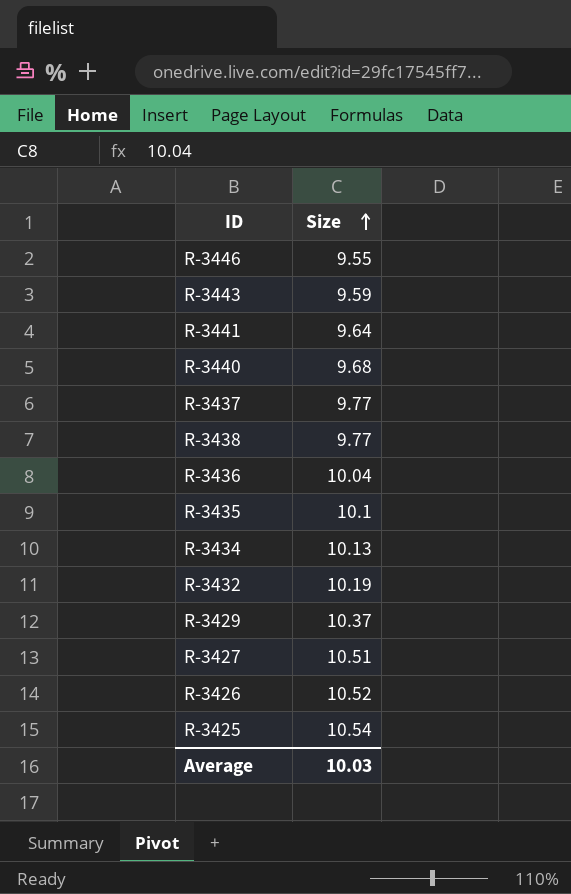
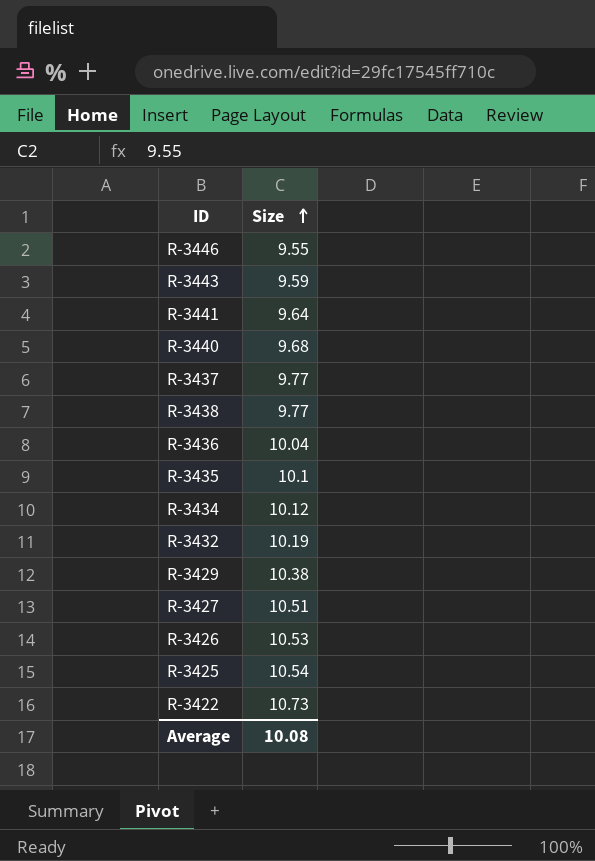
R-3434 | Size: 10.13 -> 10.12
R-3429 | Size: 10.37 -> 10.38
R-3426 | Size: 10.52 -> 10.53
row R-3422: none -> 10.73
Average | Size: 10.03 -> 10.08

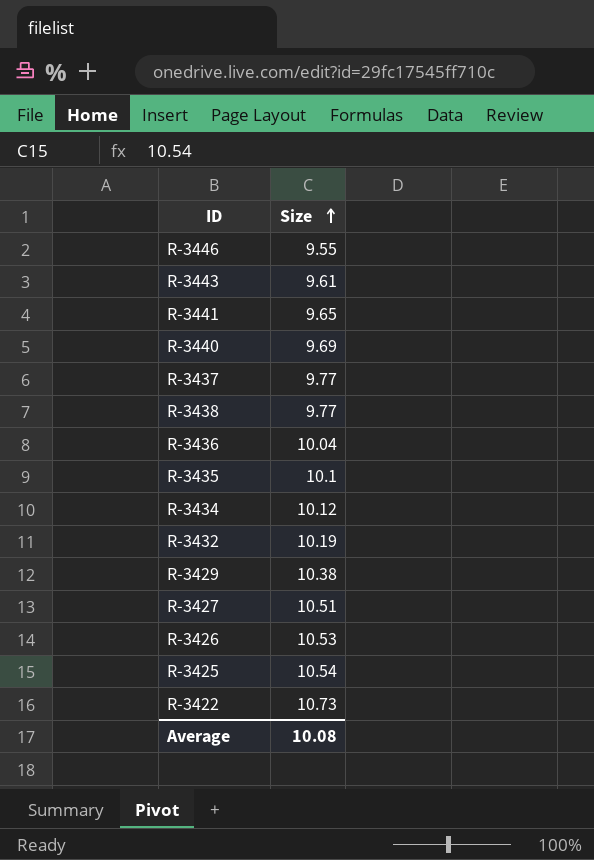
R-3443 | Size: 9.59 -> 9.61
R-3441 | Size: 9.64 -> 9.65
R-3440 | Size: 9.68 -> 9.69

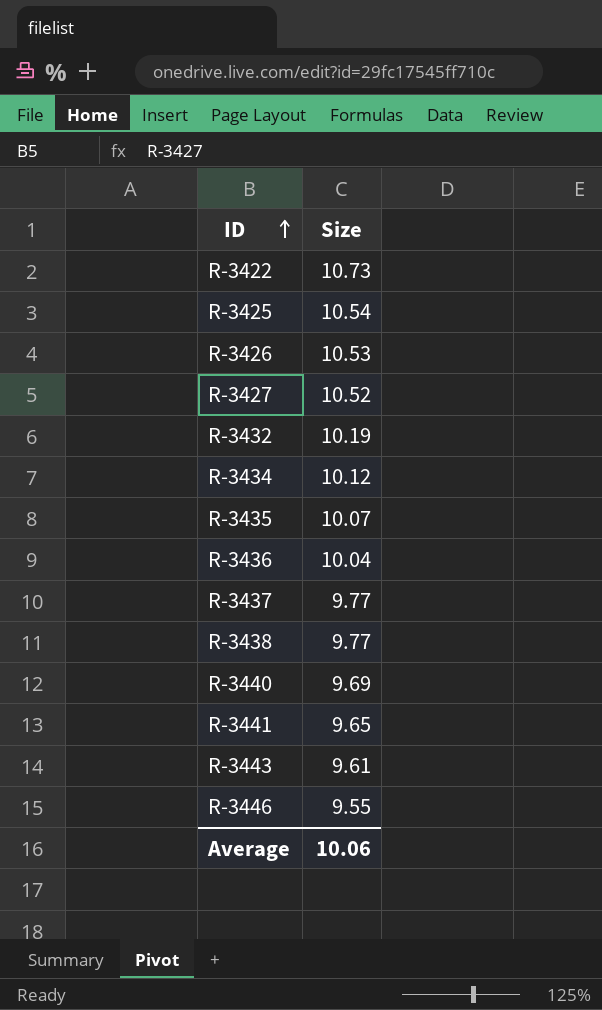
row order: Size ascending -> ID ascending
row R-3429: 10.38 -> none
R-3427 | Size: 10.51 -> 10.52
R-3435 | Size: 10.1 -> 10.07
Average | Size: 10.08 -> 10.06

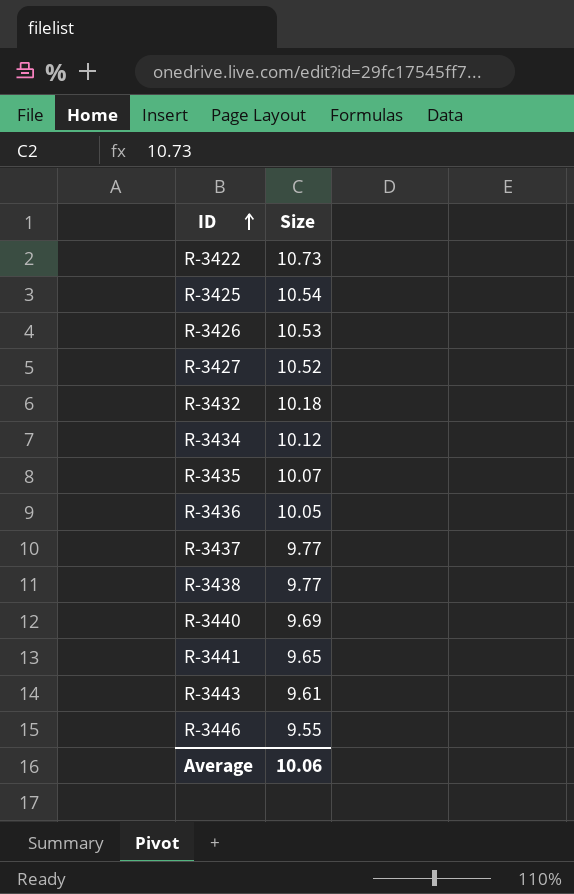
R-3432 | Size: 10.19 -> 10.18
R-3436 | Size: 10.04 -> 10.05

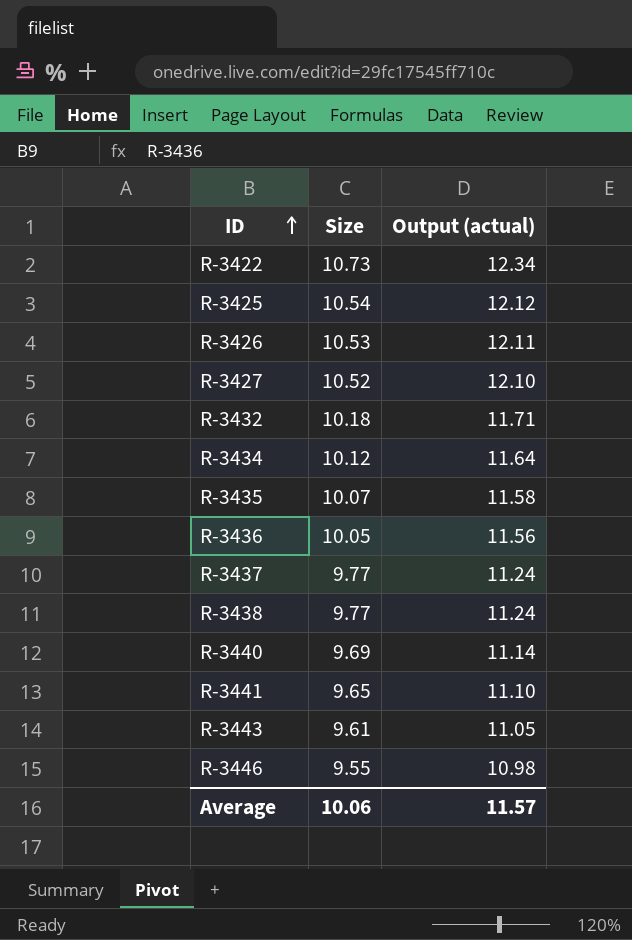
column Output (actual) | formula: none -> [Size] * 1.15

